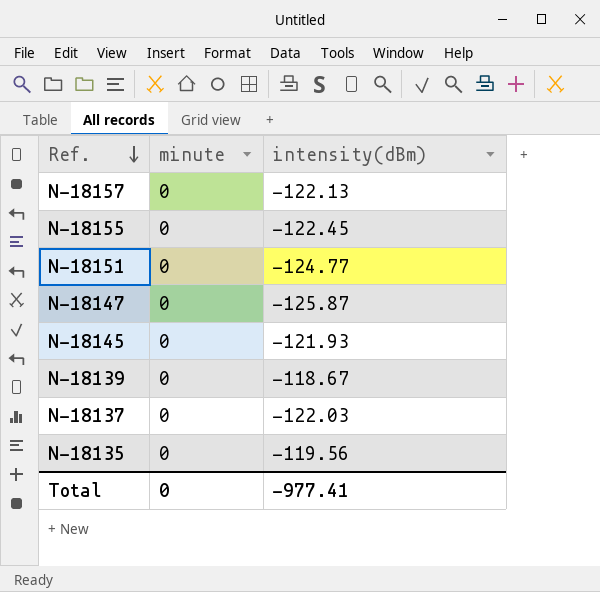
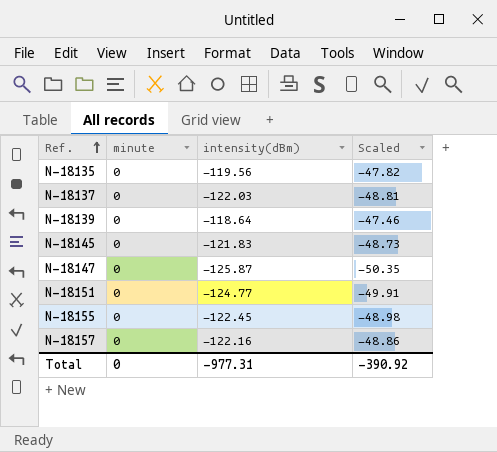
row order: Ref. descending -> Ref. ascending
column Scaled | formula: none -> [intensity(dBm)] * 0.4
N-18139 | intensity(dBm): -118.67 -> -118.64
N-18145 | intensity(dBm): -121.93 -> -121.83
N-18157 | intensity(dBm): -122.13 -> -122.16
Total | intensity(dBm): -977.41 -> -977.31

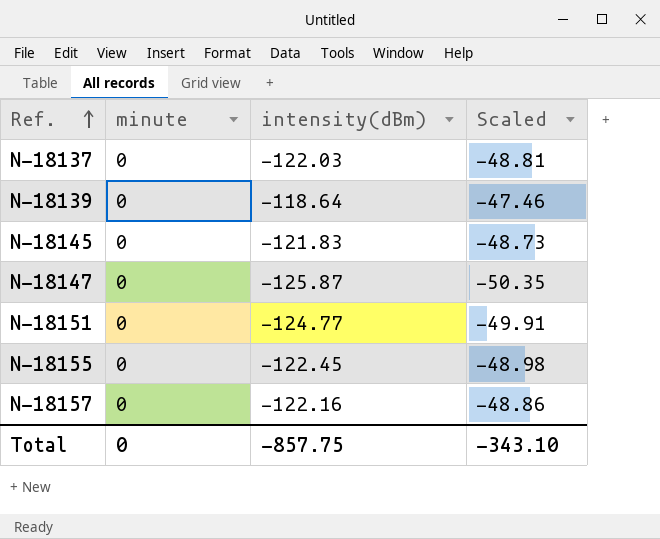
row N-18135: 0 | -119.56 | -47.82 -> none
Total | intensity(dBm): -977.31 -> -857.75
Total | Scaled: -390.92 -> -343.10

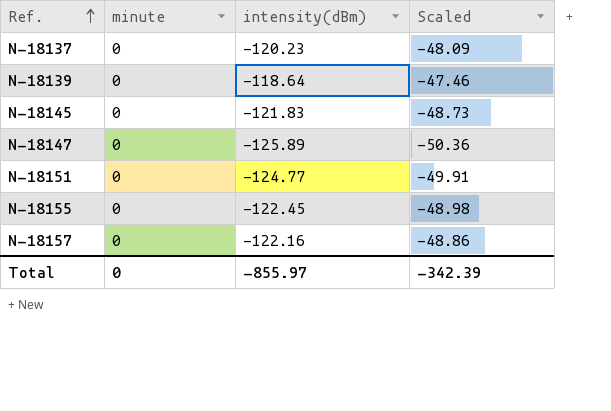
N-18137 | intensity(dBm): -122.03 -> -120.23
N-18137 | Scaled: -48.81 -> -48.09
N-18147 | intensity(dBm): -125.87 -> -125.89
N-18147 | Scaled: -50.35 -> -50.36
Total | intensity(dBm): -857.75 -> -855.97
Total | Scaled: -343.10 -> -342.39

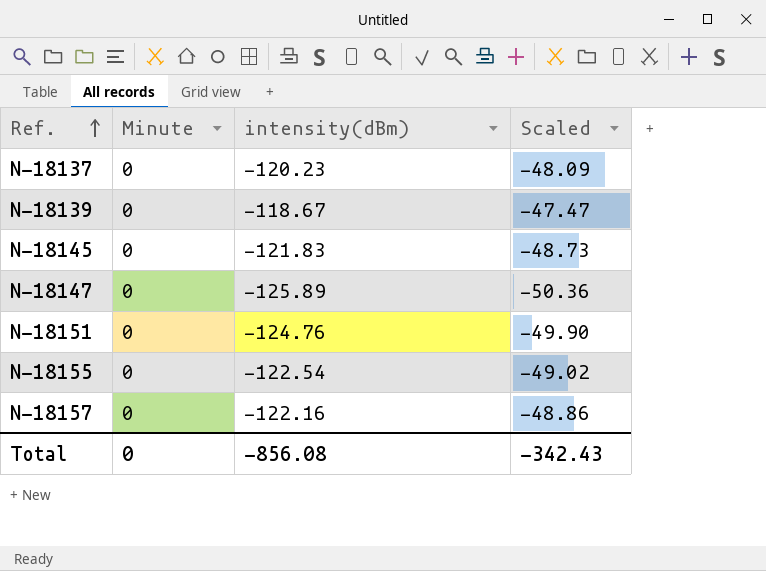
column name: minute -> Minute
N-18139 | intensity(dBm): -118.64 -> -118.67
N-18139 | Scaled: -47.46 -> -47.47
N-18151 | intensity(dBm): -124.77 -> -124.76
N-18151 | Scaled: -49.91 -> -49.90
N-18155 | intensity(dBm): -122.45 -> -122.54
N-18155 | Scaled: -48.98 -> -49.02
Total | intensity(dBm): -855.97 -> -856.08
Total | Scaled: -342.39 -> -342.43

